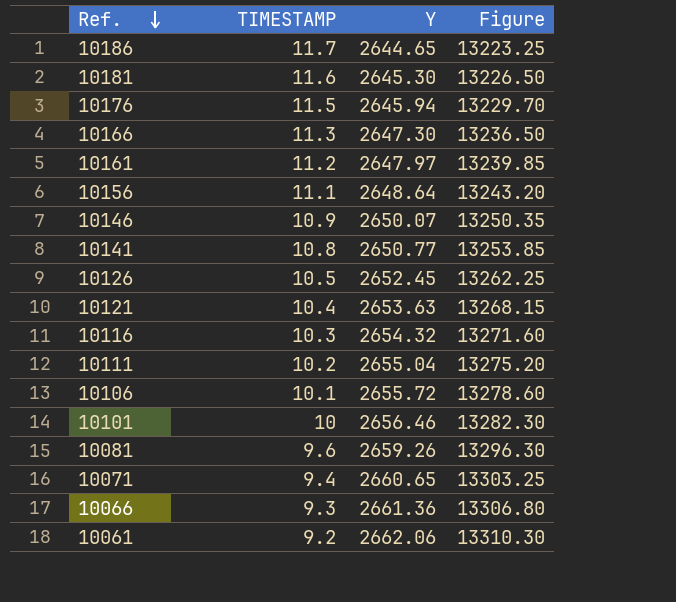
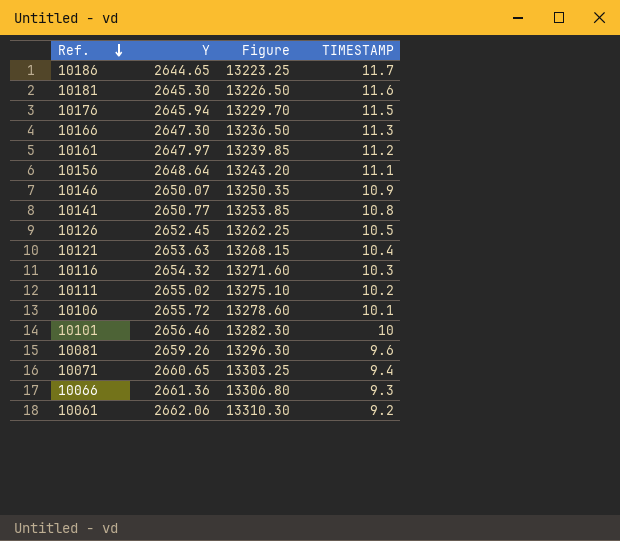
column TIMESTAMP | position: 2 -> 4
10111 | Y: 2655.04 -> 2655.02
10111 | Figure: 13275.20 -> 13275.10

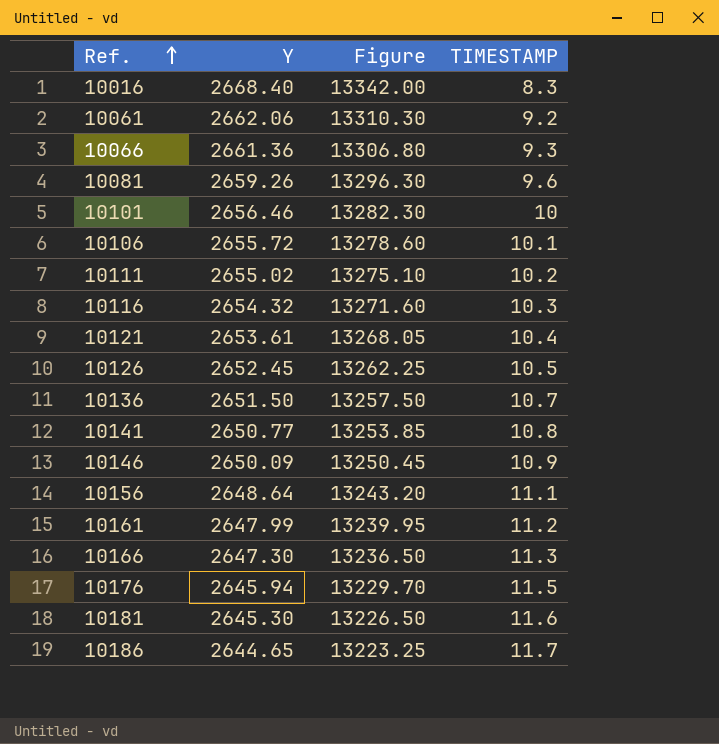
row order: Ref. descending -> Ref. ascending
row 10071: 2660.65 | 13303.25 | 9.4 -> none
row 10016: none -> 2668.40 | 13342.00 | 8.3
10121 | Y: 2653.63 -> 2653.61
10121 | Figure: 13268.15 -> 13268.05
row 10136: none -> 2651.50 | 13257.50 | 10.7
10146 | Y: 2650.07 -> 2650.09
10146 | Figure: 13250.35 -> 13250.45
10161 | Y: 2647.97 -> 2647.99
10161 | Figure: 13239.85 -> 13239.95

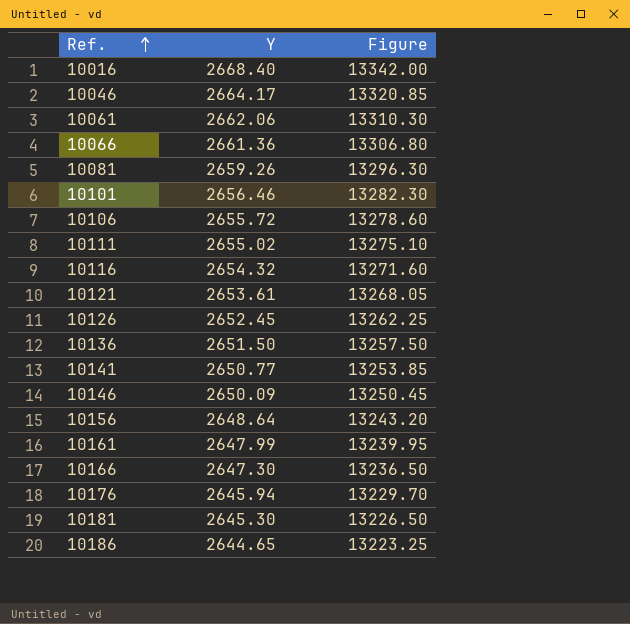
column TIMESTAMP | position: 4 -> none
row 10046: none -> 2664.17 | 13320.85

